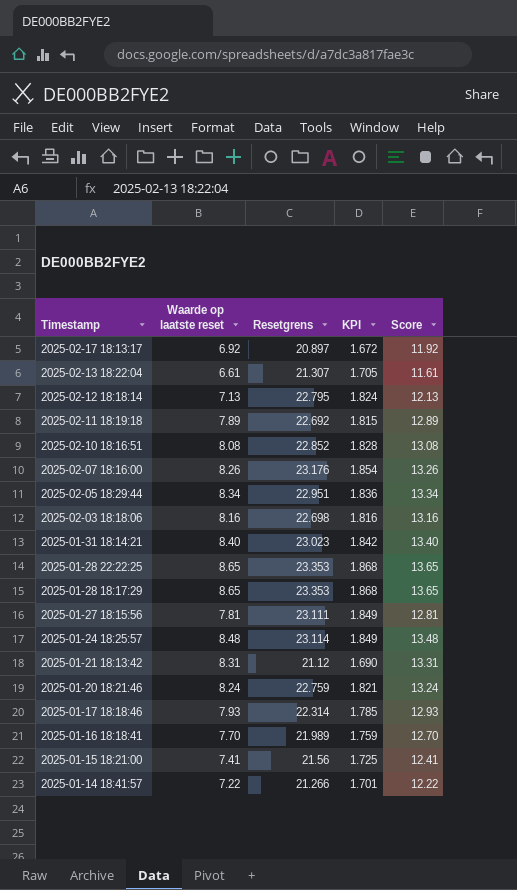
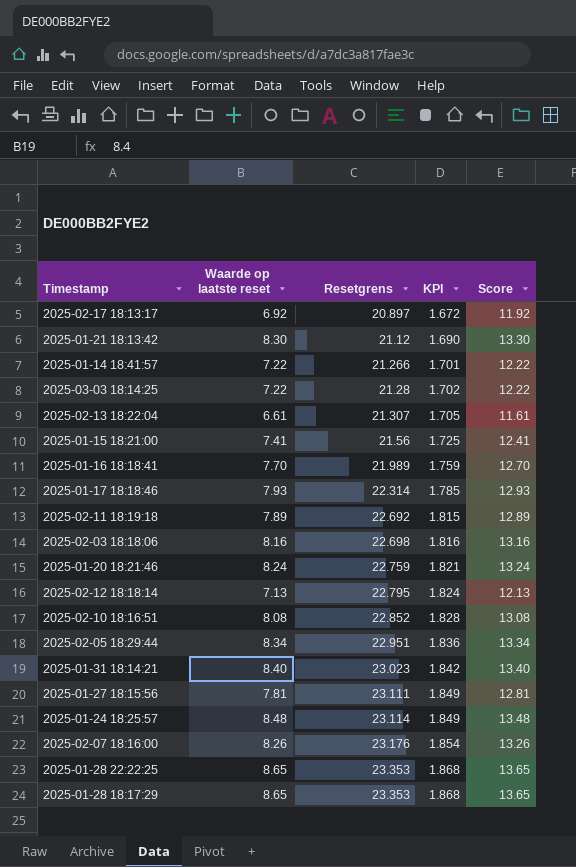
row order: Timestamp descending -> Resetgrens ascending
2025-01-21 18:13:42 | Waarde op laatste reset: 8.31 -> 8.30
2025-01-21 18:13:42 | Score: 13.31 -> 13.30
row 2025-03-03 18:14:25: none -> 7.22 | 21.28 | 1.702 | 12.22

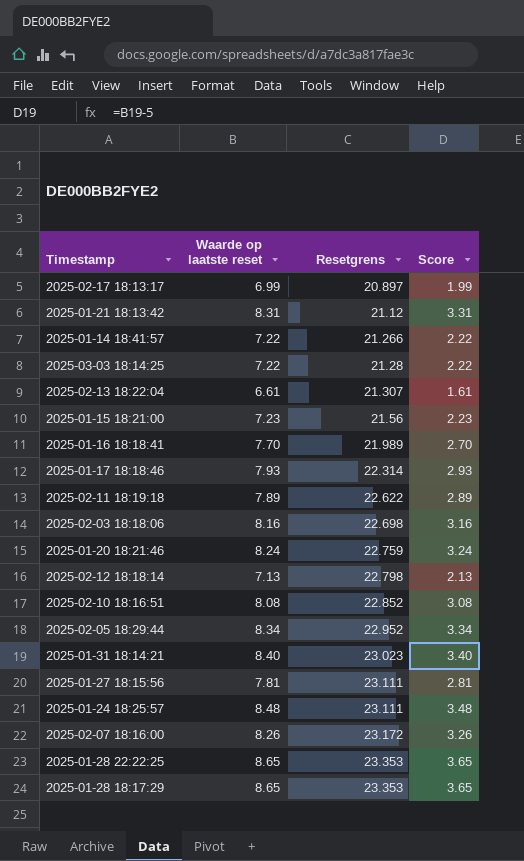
column KPI | formula: [Resetgrens] * 0.08 -> none
column Score | formula: [Waarde op laatste reset] + 5 -> [Waarde op laatste reset] - 5
2025-02-17 18:13:17 | Waarde op laatste reset: 6.92 -> 6.99
2025-01-21 18:13:42 | Waarde op laatste reset: 8.30 -> 8.31
2025-01-15 18:21:00 | Waarde op laatste reset: 7.41 -> 7.23
2025-02-11 18:19:18 | Resetgrens: 22.692 -> 22.622
2025-02-12 18:18:14 | Resetgrens: 22.795 -> 22.798
2025-02-05 18:29:44 | Resetgrens: 22.951 -> 22.952
2025-01-24 18:25:57 | Resetgrens: 23.114 -> 23.111
2025-02-07 18:16:00 | Resetgrens: 23.176 -> 23.172

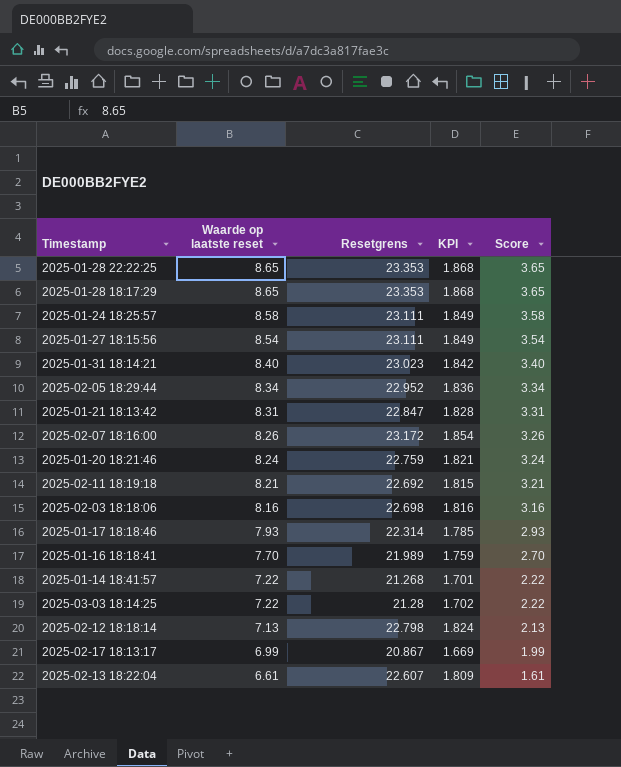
row order: Resetgrens ascending -> Waarde op laatste reset descending
column KPI | formula: none -> [Resetgrens] * 0.08
row 2025-01-15 18:21:00: 7.23 | 21.56 | 2.23 -> none
row 2025-02-10 18:16:51: 8.08 | 22.852 | 3.08 -> none
2025-01-24 18:25:57 | Waarde op laatste reset: 8.48 -> 8.58
2025-01-24 18:25:57 | Score: 3.48 -> 3.58
2025-01-27 18:15:56 | Waarde op laatste reset: 7.81 -> 8.54
2025-01-27 18:15:56 | Score: 2.81 -> 3.54
2025-01-21 18:13:42 | Resetgrens: 21.12 -> 22.847
2025-02-11 18:19:18 | Waarde op laatste reset: 7.89 -> 8.21
2025-02-11 18:19:18 | Resetgrens: 22.622 -> 22.692
2025-02-11 18:19:18 | Score: 2.89 -> 3.21
2025-01-14 18:41:57 | Resetgrens: 21.266 -> 21.268
2025-02-17 18:13:17 | Resetgrens: 20.897 -> 20.867
2025-02-13 18:22:04 | Resetgrens: 21.307 -> 22.607

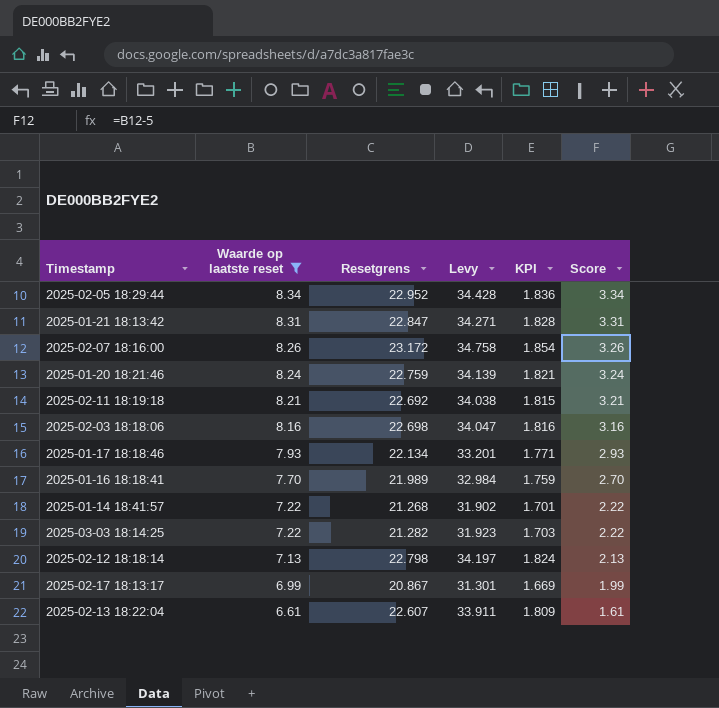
filter: none -> Waarde op laatste reset <= 8.34
column Levy | formula: none -> [Resetgrens] * 1.5
2025-01-17 18:18:46 | Resetgrens: 22.314 -> 22.134
2025-01-17 18:18:46 | KPI: 1.785 -> 1.771
2025-03-03 18:14:25 | Resetgrens: 21.28 -> 21.282
2025-03-03 18:14:25 | KPI: 1.702 -> 1.703

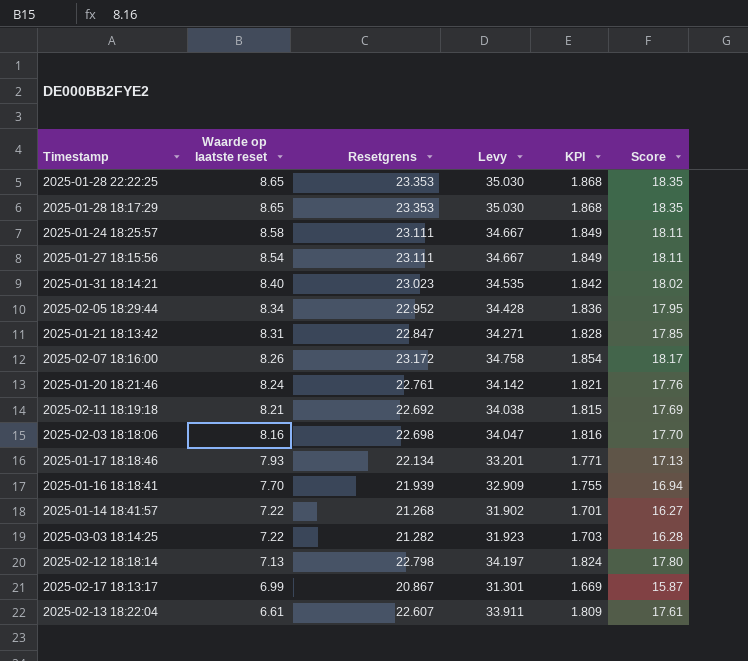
filter: Waarde op laatste reset <= 8.34 -> none
column Score | formula: [Waarde op laatste reset] - 5 -> [Resetgrens] - 5
2025-01-20 18:21:46 | Resetgrens: 22.759 -> 22.761
2025-01-20 18:21:46 | Levy: 34.139 -> 34.142
2025-01-16 18:18:41 | Resetgrens: 21.989 -> 21.939
2025-01-16 18:18:41 | Levy: 32.984 -> 32.909
2025-01-16 18:18:41 | KPI: 1.759 -> 1.755

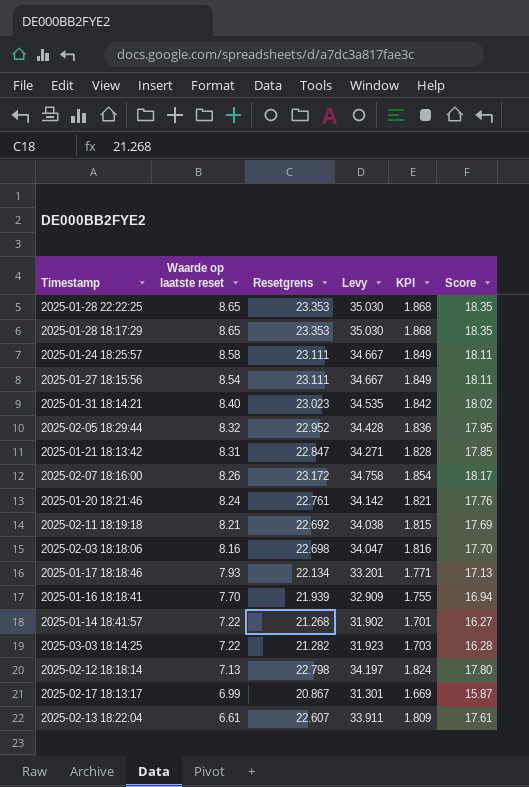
2025-02-05 18:29:44 | Waarde op laatste reset: 8.34 -> 8.32

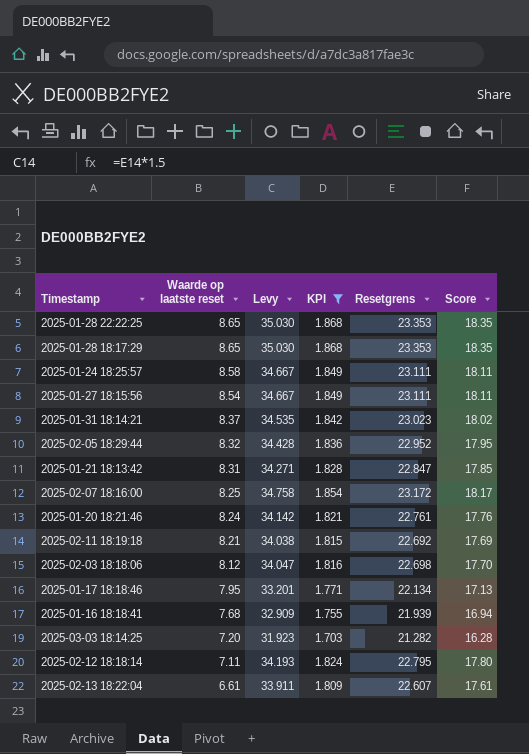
filter: none -> KPI >= 1.703
column Resetgrens | position: 3 -> 5
2025-01-31 18:14:21 | Waarde op laatste reset: 8.40 -> 8.37
2025-02-07 18:16:00 | Waarde op laatste reset: 8.26 -> 8.25
2025-02-03 18:18:06 | Waarde op laatste reset: 8.16 -> 8.12
2025-01-17 18:18:46 | Waarde op laatste reset: 7.93 -> 7.95
2025-01-16 18:18:41 | Waarde op laatste reset: 7.70 -> 7.68
2025-03-03 18:14:25 | Waarde op laatste reset: 7.22 -> 7.20
2025-02-12 18:18:14 | Waarde op laatste reset: 7.13 -> 7.11
2025-02-12 18:18:14 | Levy: 34.197 -> 34.193
2025-02-12 18:18:14 | Resetgrens: 22.798 -> 22.795

